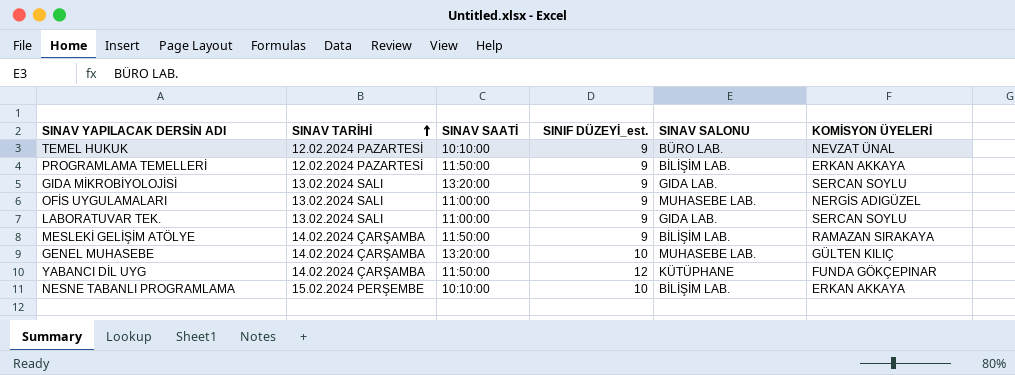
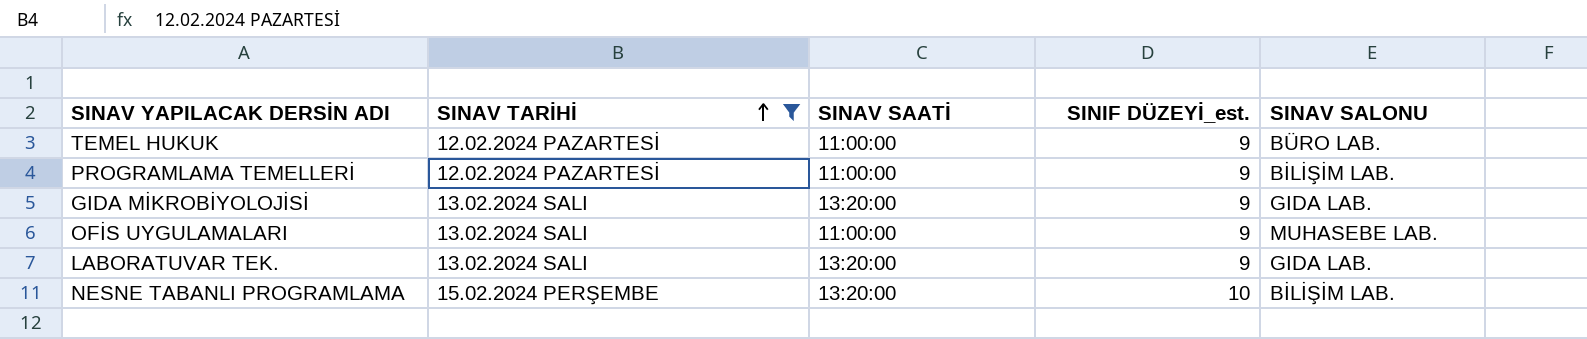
filter: none -> SINAV TARİHİ != 14.02.2024 ÇARŞAMBA
column KOMİSYON ÜYELERİ | position: 6 -> none
TEMEL HUKUK | SINAV SAATİ: 10:10:00 -> 11:00:00
PROGRAMLAMA TEMELLERİ | SINAV SAATİ: 11:50:00 -> 11:00:00
LABORATUVAR TEK. | SINAV SAATİ: 11:00:00 -> 13:20:00
NESNE TABANLI PROGRAMLAMA | SINAV SAATİ: 10:10:00 -> 13:20:00

